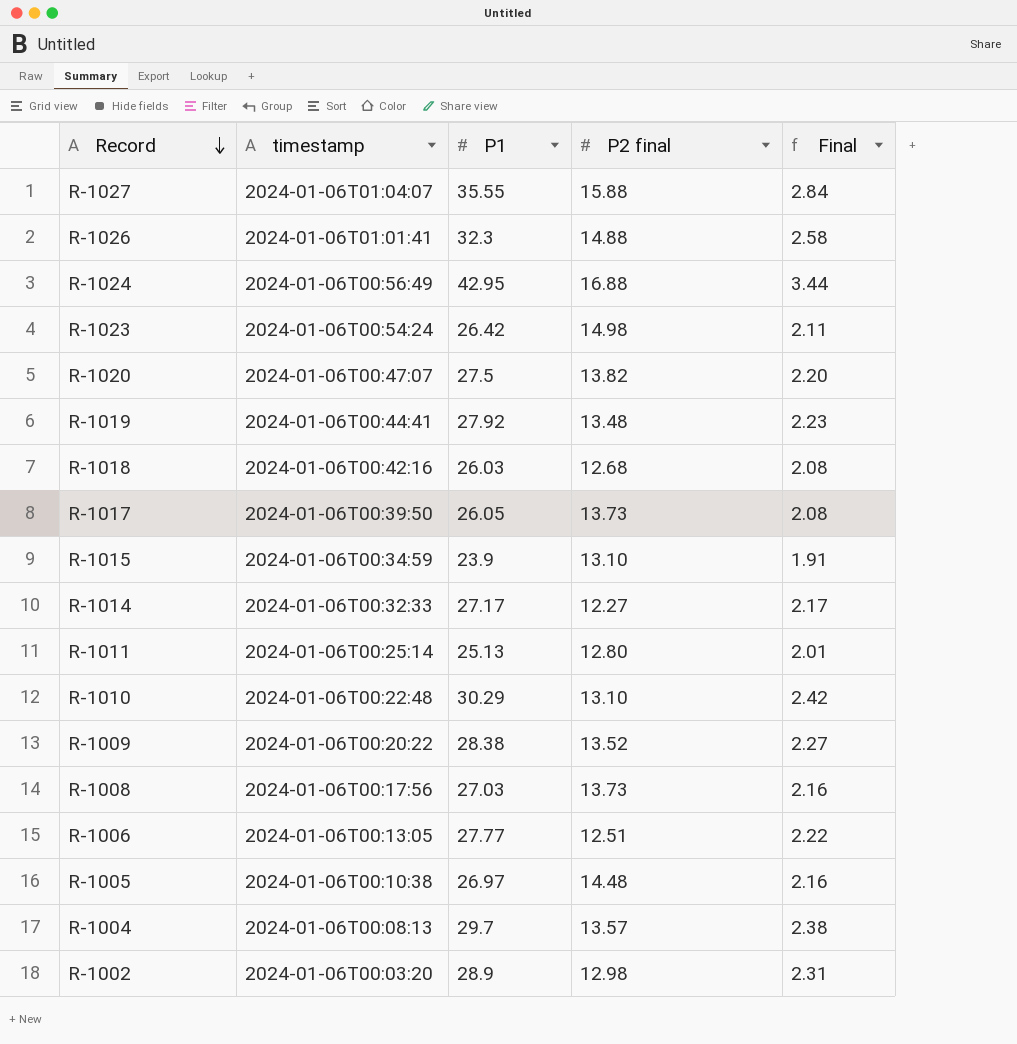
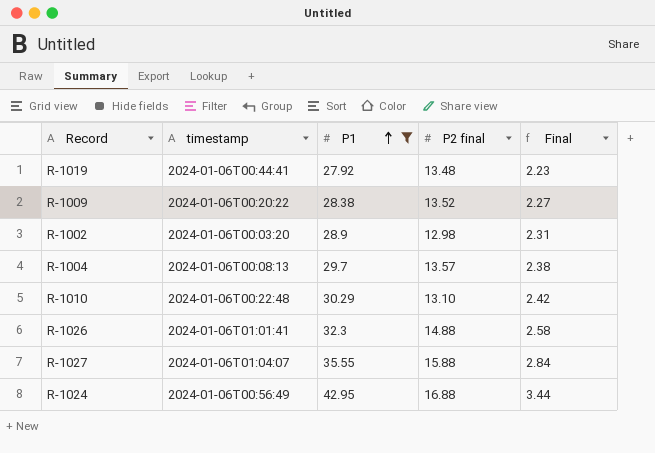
filter: none -> P1 >= 27.92
row order: Record descending -> P1 ascending

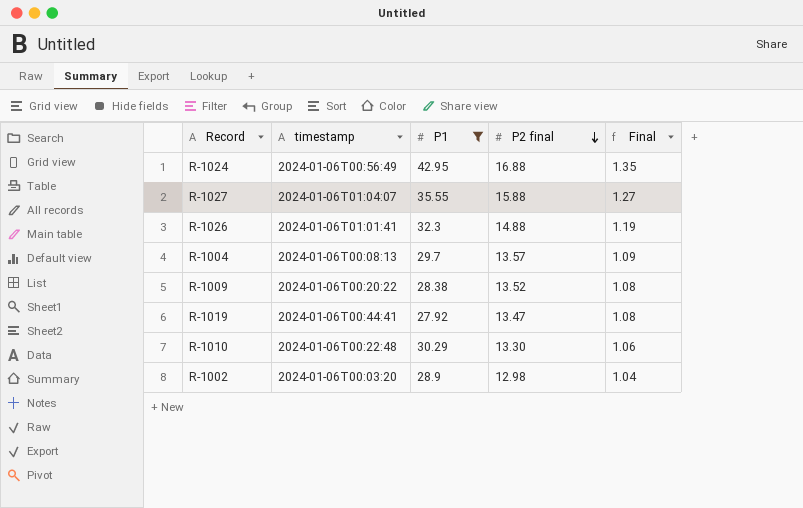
row order: P1 ascending -> P2 final descending
column Final | formula: [P1] * 0.08 -> [P2 final] * 0.08
R-1019 | P2 final: 13.48 -> 13.47
R-1010 | P2 final: 13.10 -> 13.30

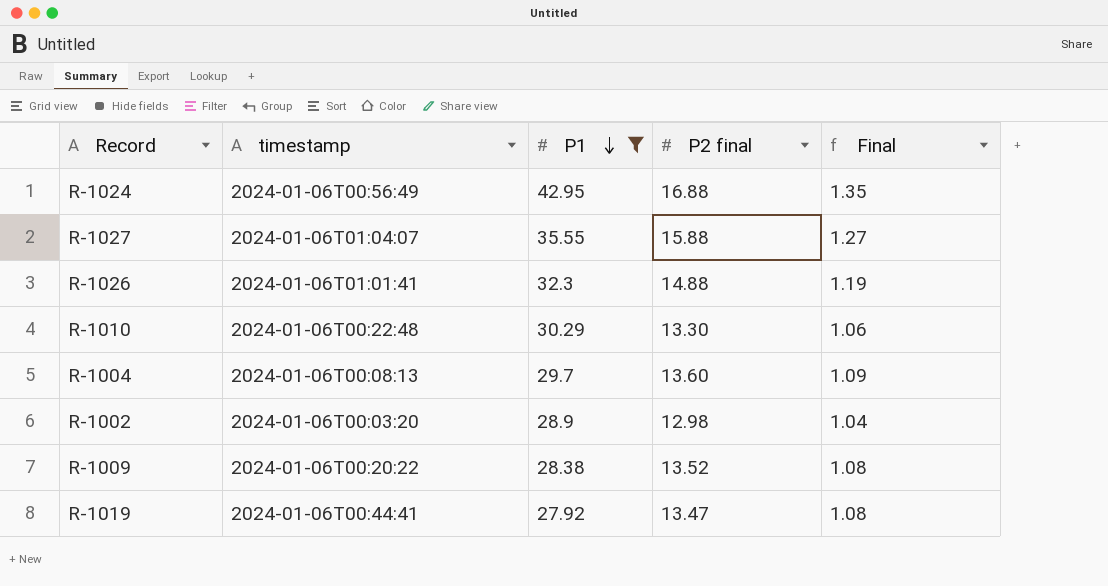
row order: P2 final descending -> P1 descending
R-1004 | P2 final: 13.57 -> 13.60

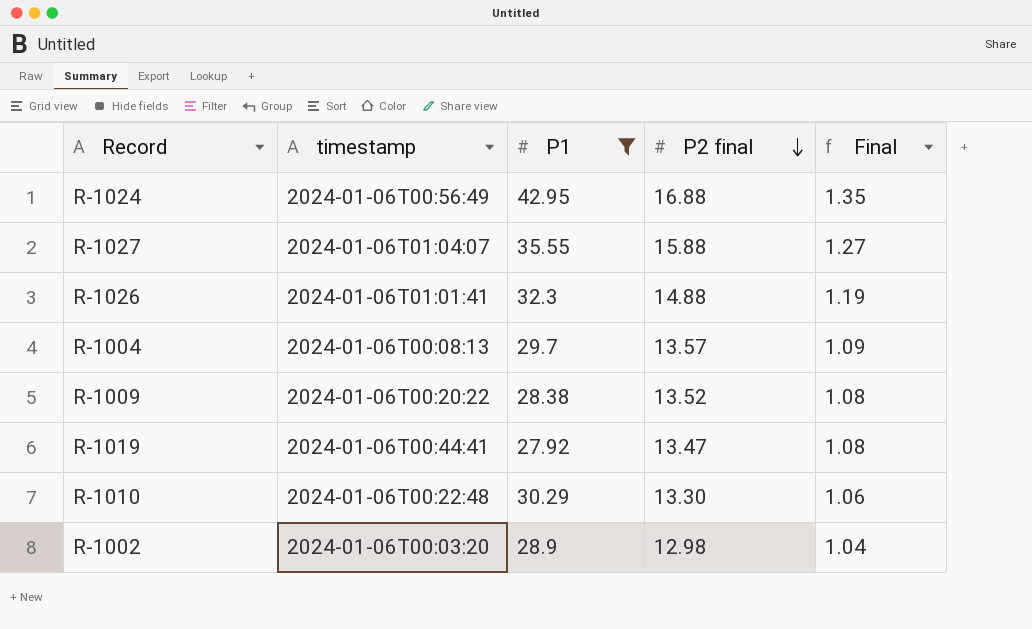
row order: P1 descending -> P2 final descending
R-1004 | P2 final: 13.60 -> 13.57

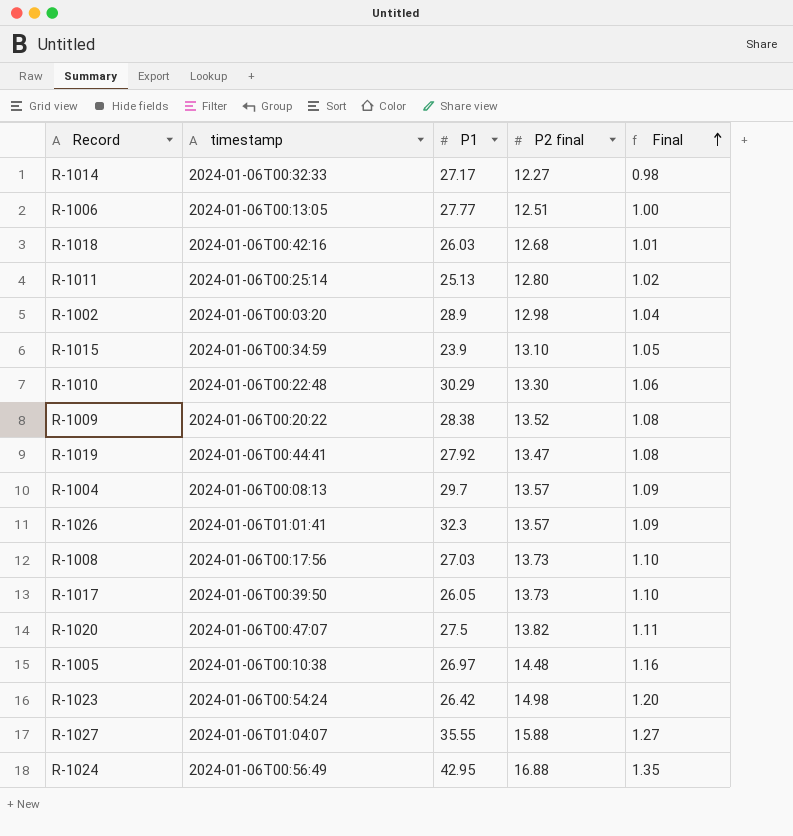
filter: P1 >= 27.92 -> none
row order: P2 final descending -> Final ascending
R-1026 | P2 final: 14.88 -> 13.57
R-1026 | Final: 1.19 -> 1.09

